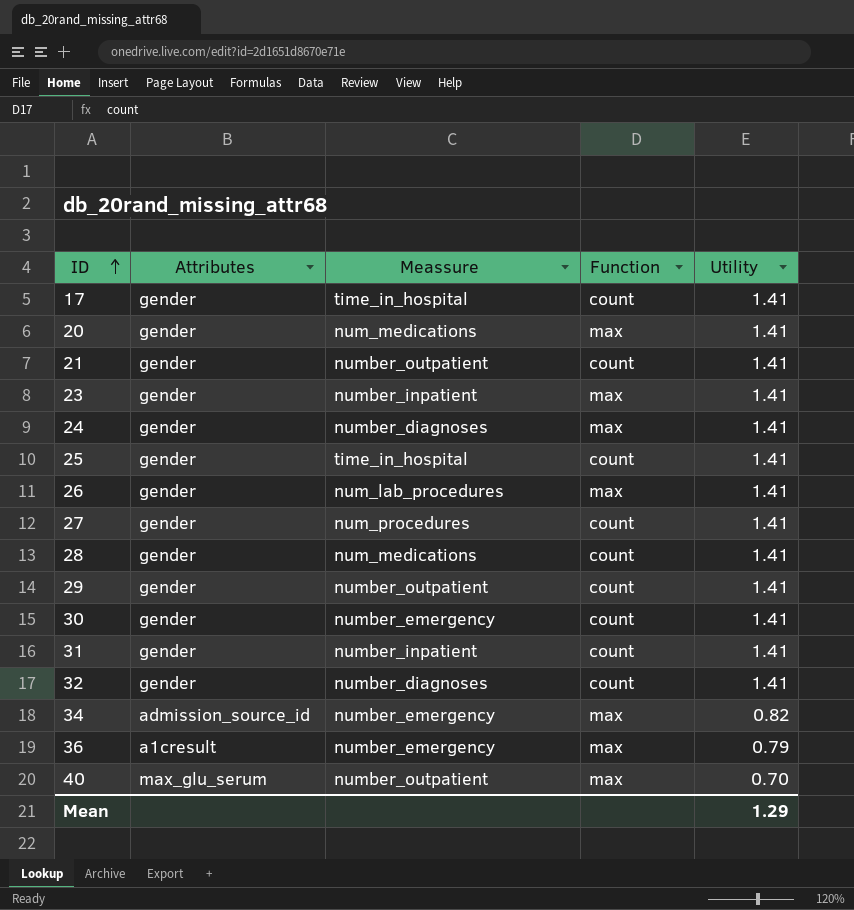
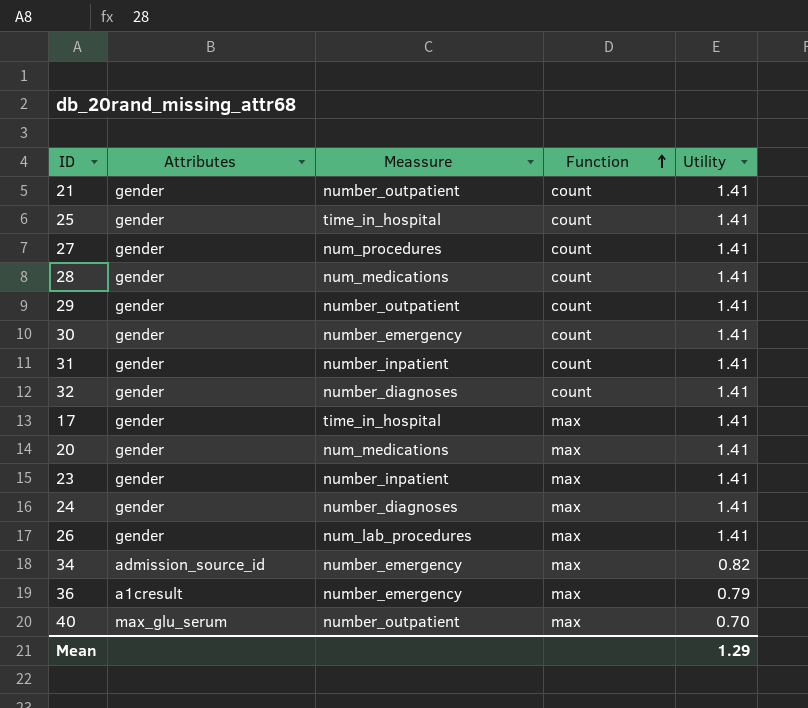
row order: ID ascending -> Function ascending
17 | Function: count -> max

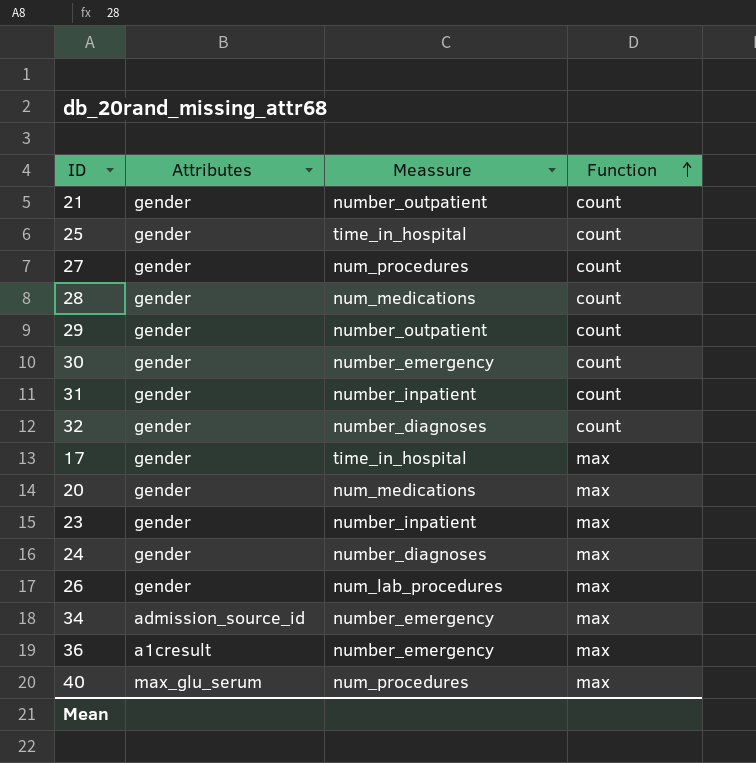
column Utility | position: 5 -> none
40 | Meassure: number_outpatient -> num_procedures

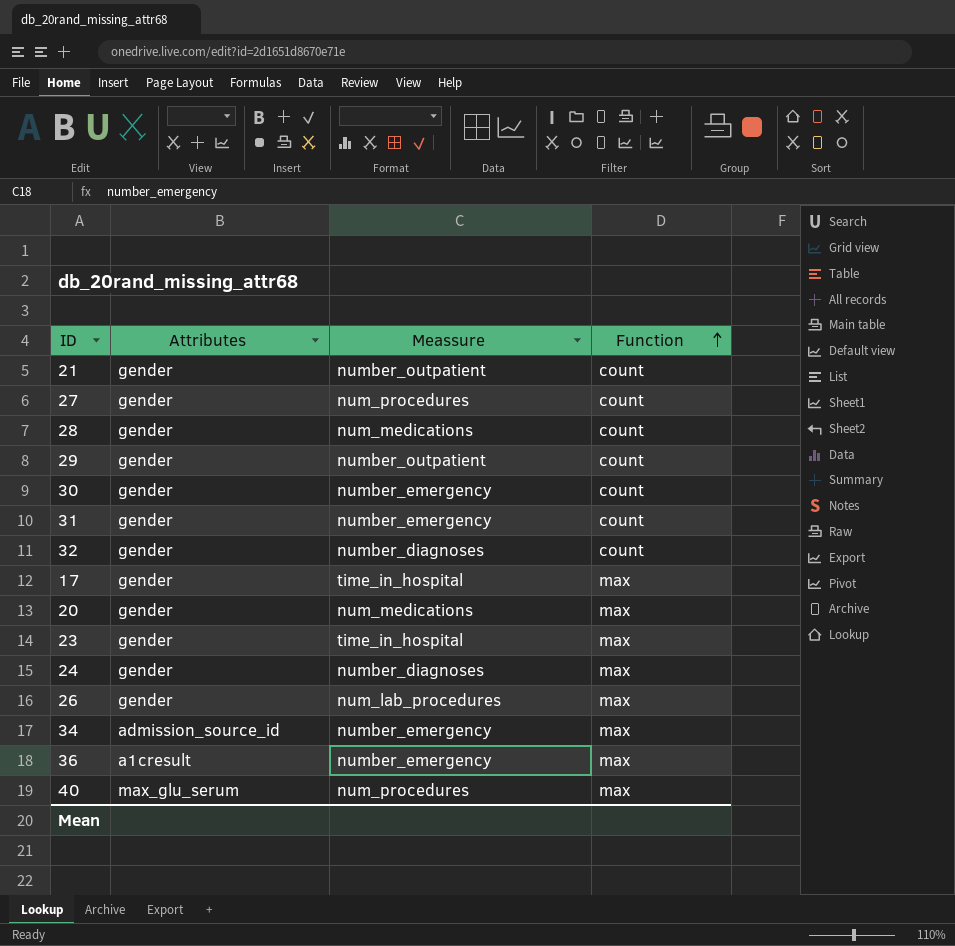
row 25: gender | time_in_hospital | count -> none
31 | Meassure: number_inpatient -> number_emergency
23 | Meassure: number_inpatient -> time_in_hospital

